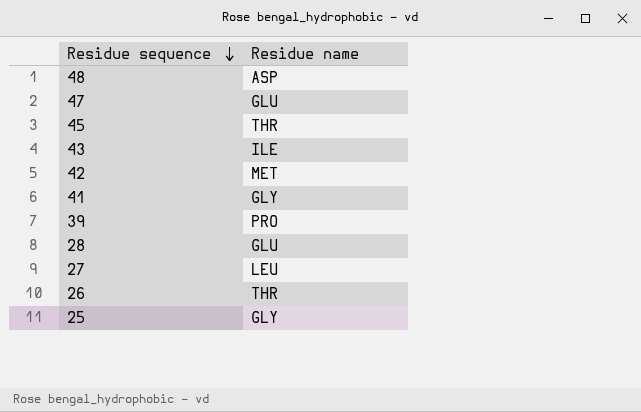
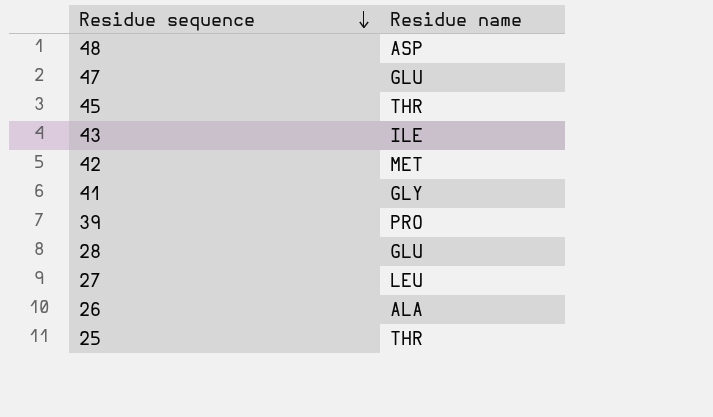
26 | Residue name: THR -> ALA
25 | Residue name: GLY -> THR

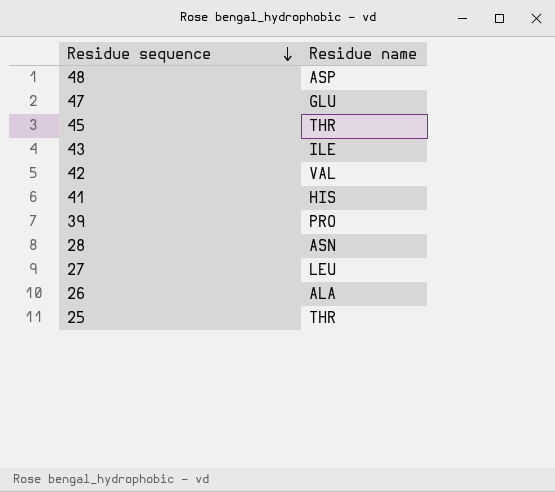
42 | Residue name: MET -> VAL
41 | Residue name: GLY -> HIS
28 | Residue name: GLU -> ASN

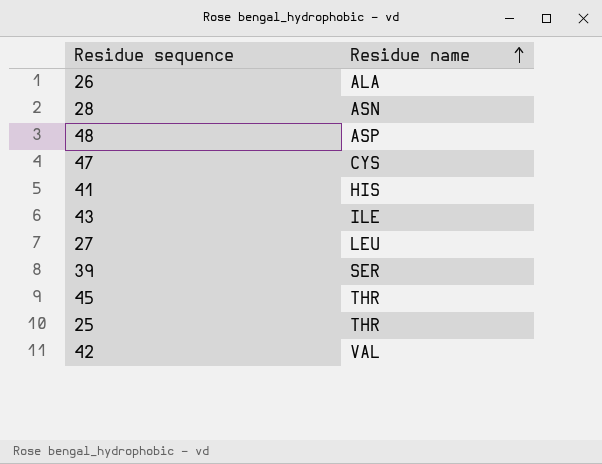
row order: Residue sequence descending -> Residue name ascending
47 | Residue name: GLU -> CYS
39 | Residue name: PRO -> SER

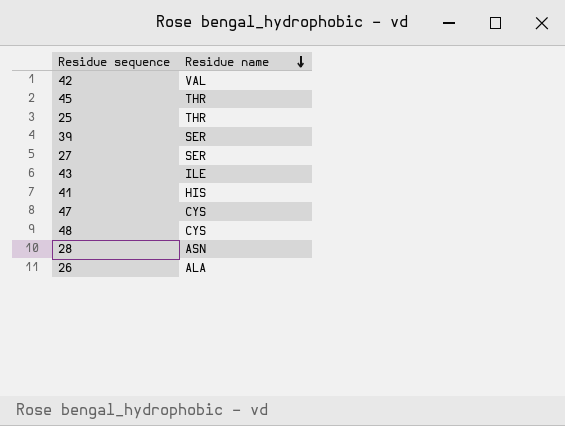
row order: Residue name ascending -> Residue name descending
27 | Residue name: LEU -> SER
48 | Residue name: ASP -> CYS

